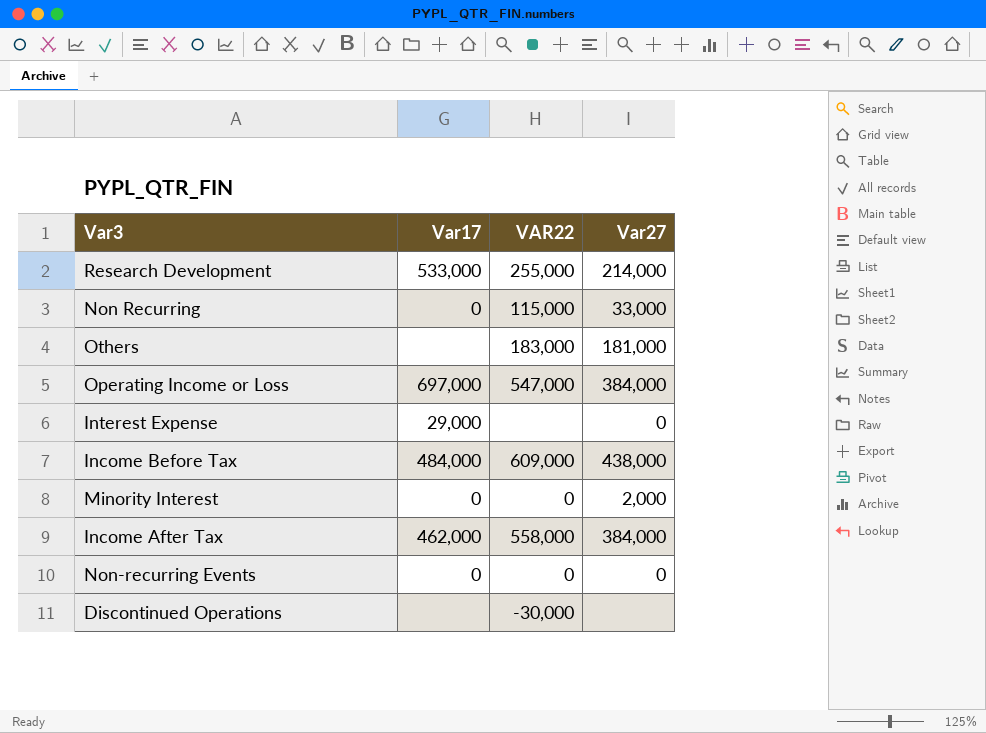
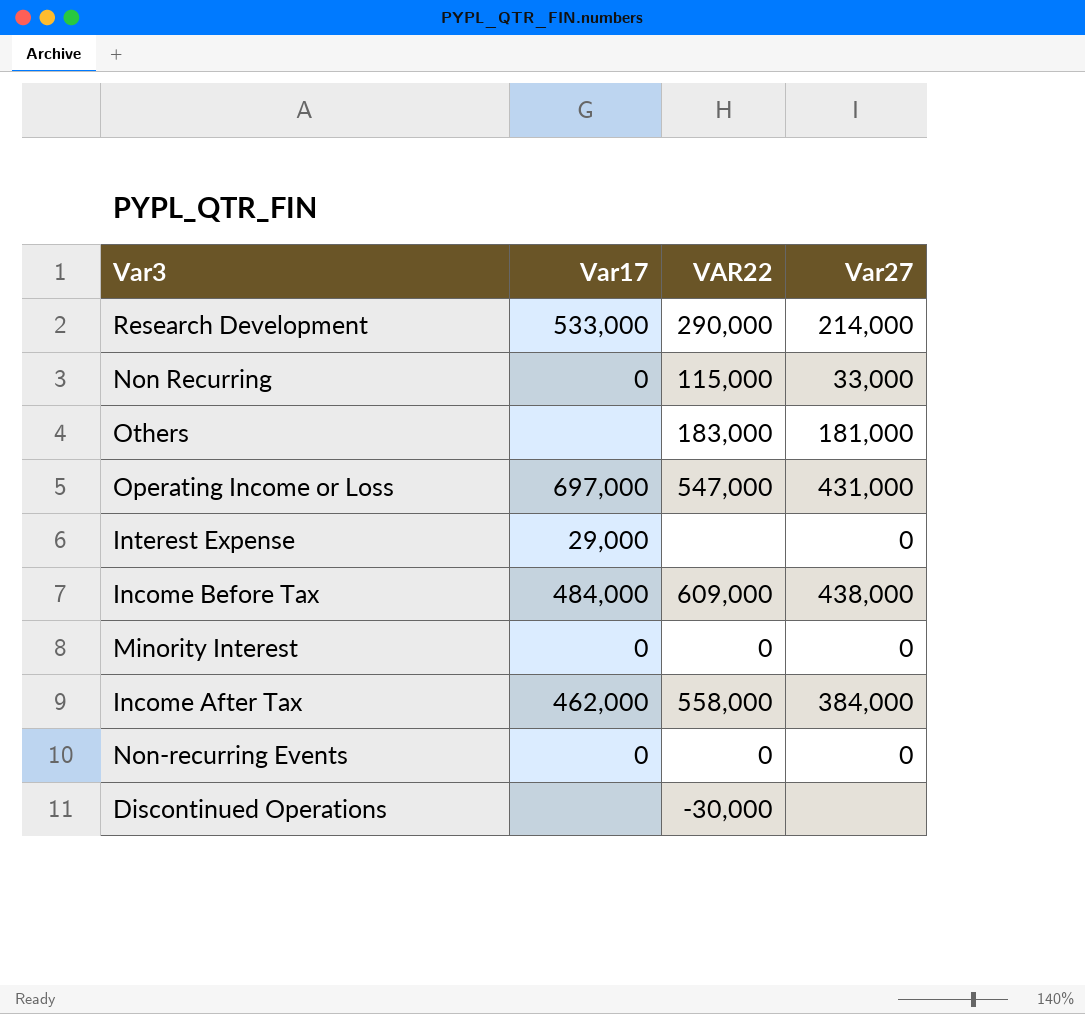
Research Development | VAR22: 255,000 -> 290,000
Operating Income or Loss | Var27: 384,000 -> 431,000
Minority Interest | Var27: 2,000 -> 0

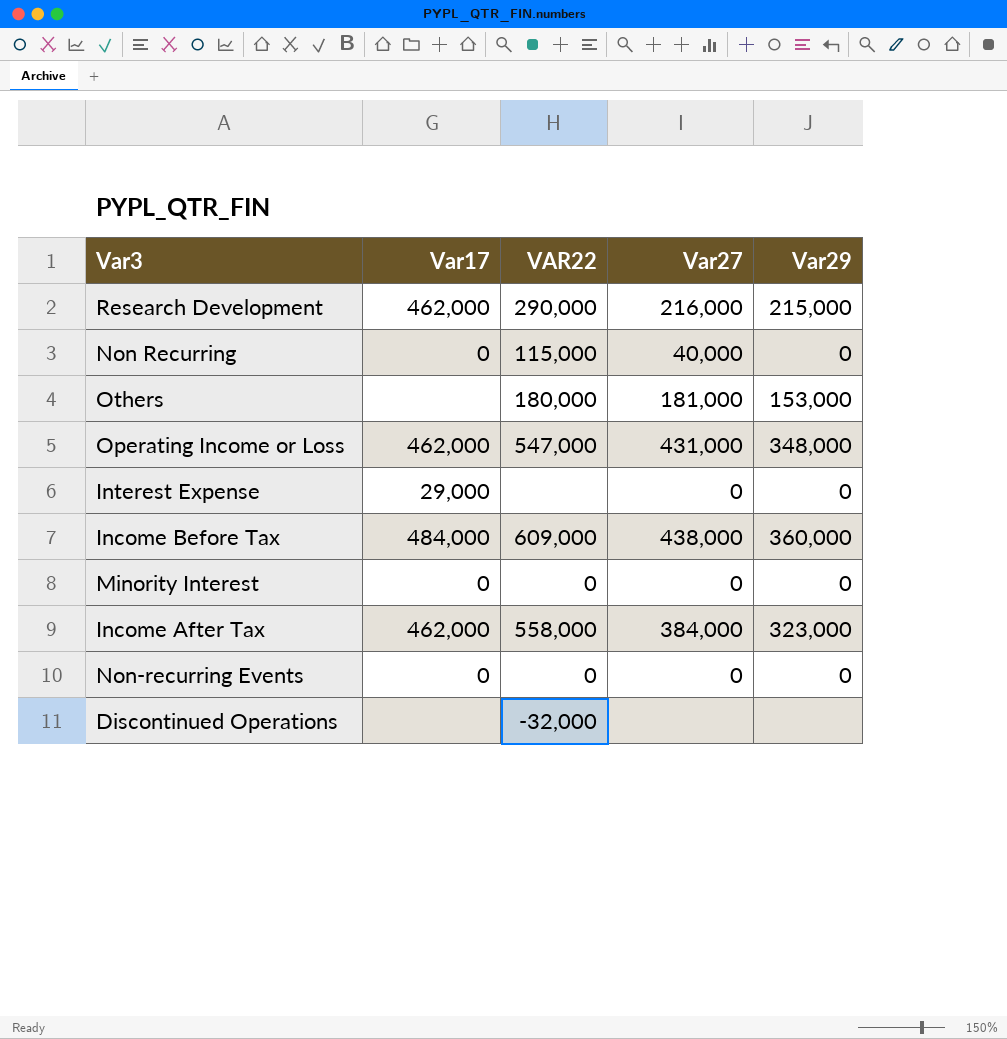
column Var29 | position: none -> 5
Research Development | Var17: 533,000 -> 462,000
Research Development | Var27: 214,000 -> 216,000
Non Recurring | Var27: 33,000 -> 40,000
Others | VAR22: 183,000 -> 180,000
Operating Income or Loss | Var17: 697,000 -> 462,000
Discontinued Operations | VAR22: -30,000 -> -32,000

